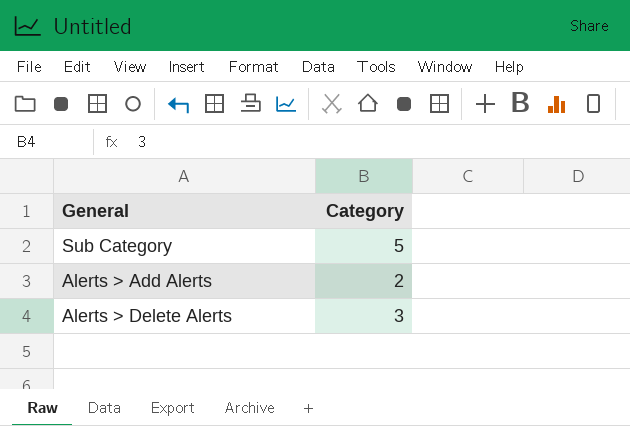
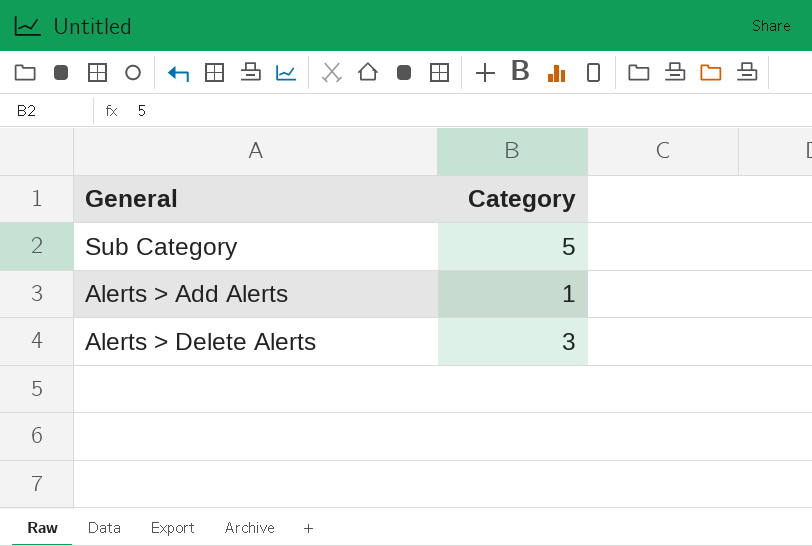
Alerts > Add Alerts | Category: 2 -> 1

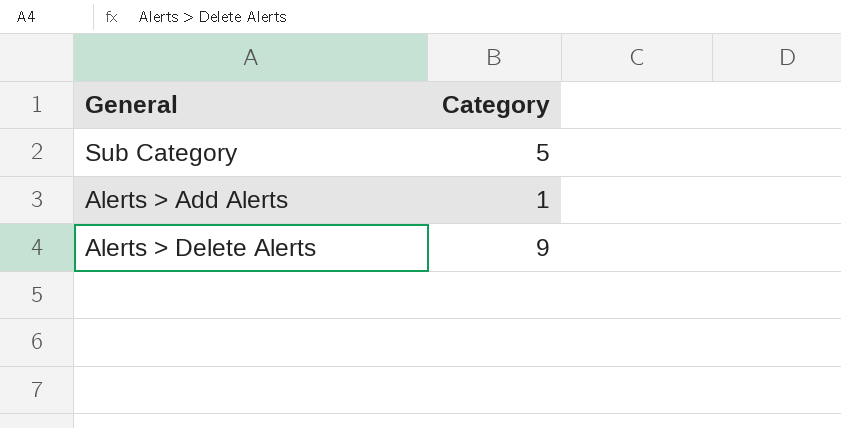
Alerts > Delete Alerts | Category: 3 -> 9

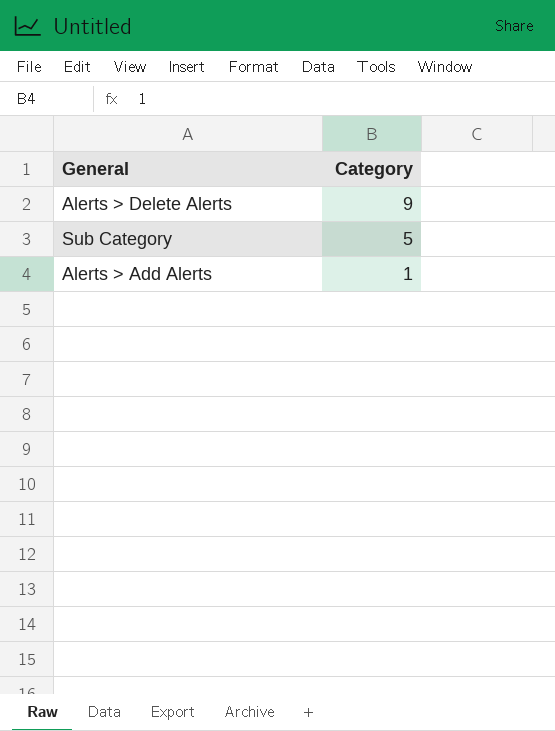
row order: none -> Category descending

